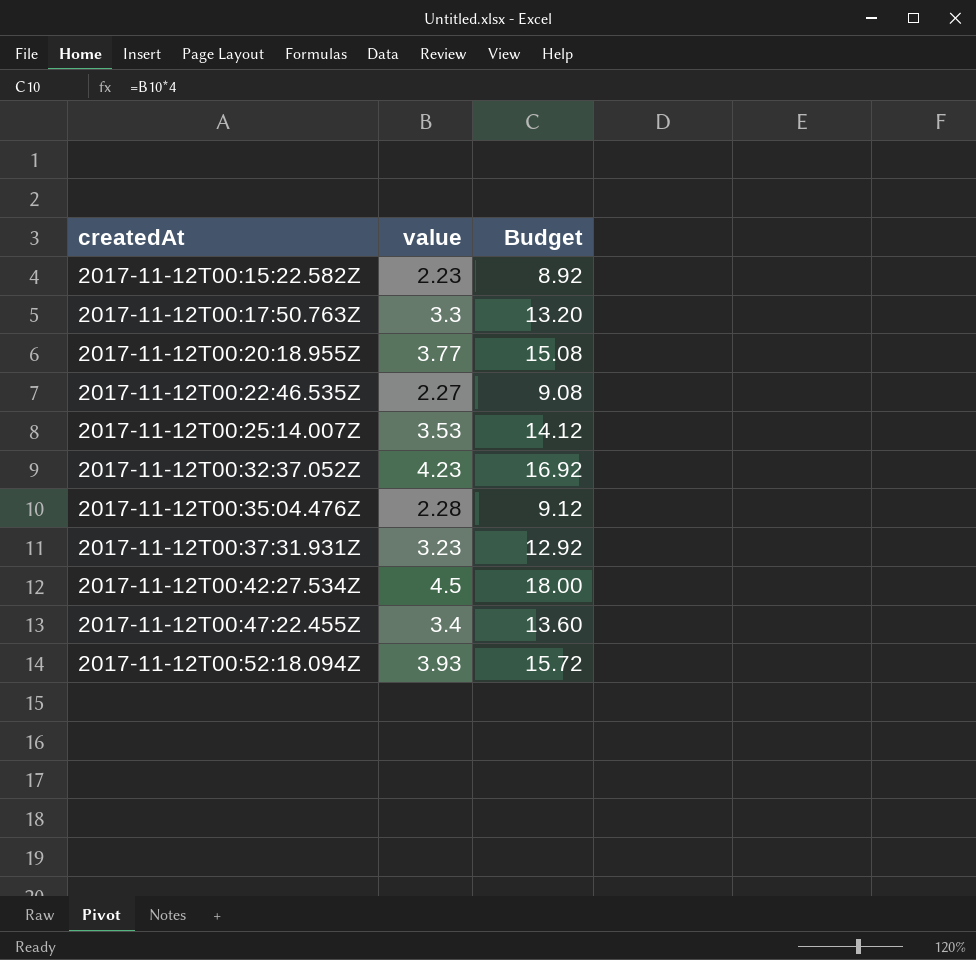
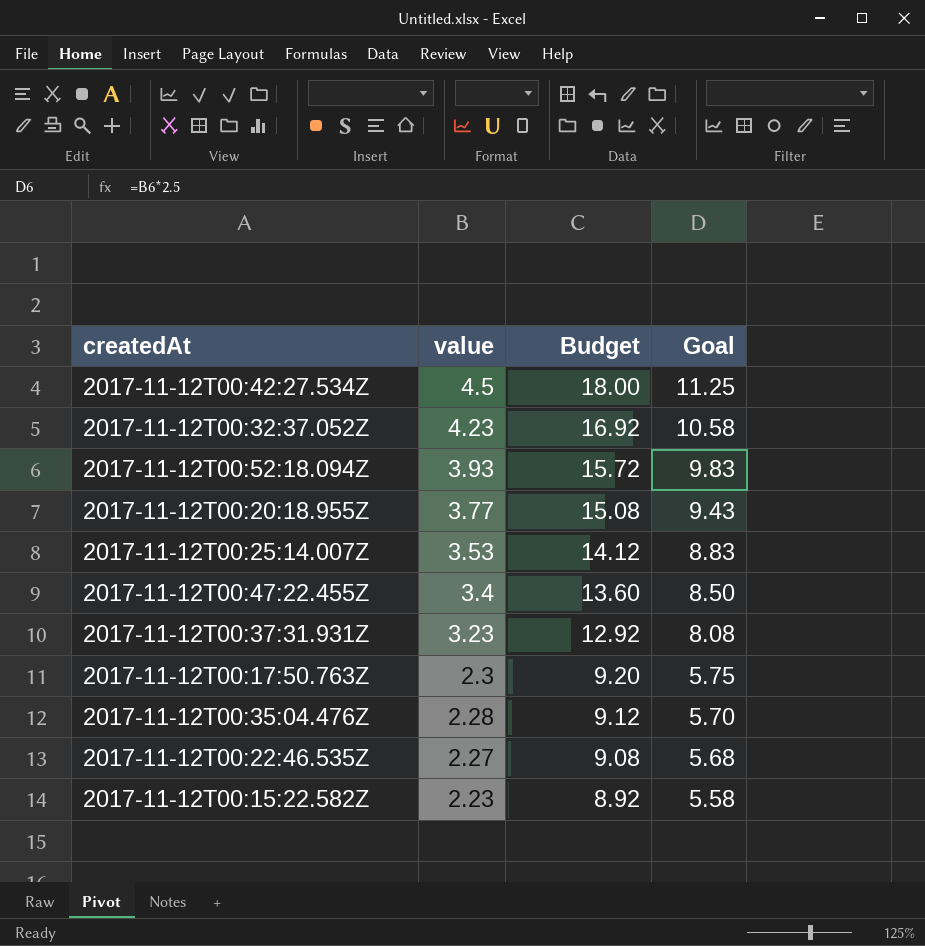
row order: createdAt ascending -> value descending
column Goal | formula: none -> [value] * 2.5
2017-11-12T00:17:50.763Z | value: 3.3 -> 2.3
2017-11-12T00:17:50.763Z | Budget: 13.20 -> 9.20

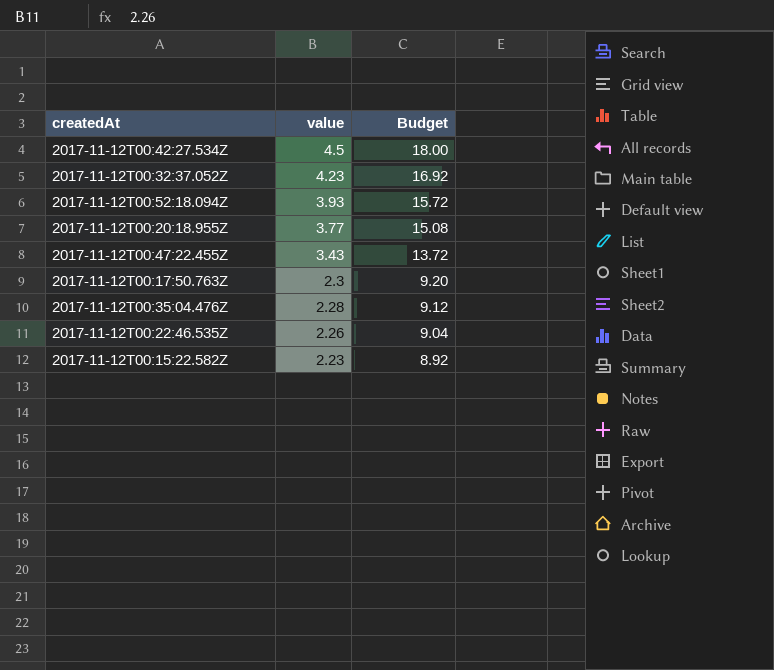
column Goal | formula: [value] * 2.5 -> none
row 2017-11-12T00:25:14.007Z: 3.53 | 14.12 | 8.83 -> none
row 2017-11-12T00:37:31.931Z: 3.23 | 12.92 | 8.08 -> none
2017-11-12T00:47:22.455Z | value: 3.4 -> 3.43
2017-11-12T00:47:22.455Z | Budget: 13.60 -> 13.72
2017-11-12T00:22:46.535Z | value: 2.27 -> 2.26
2017-11-12T00:22:46.535Z | Budget: 9.08 -> 9.04

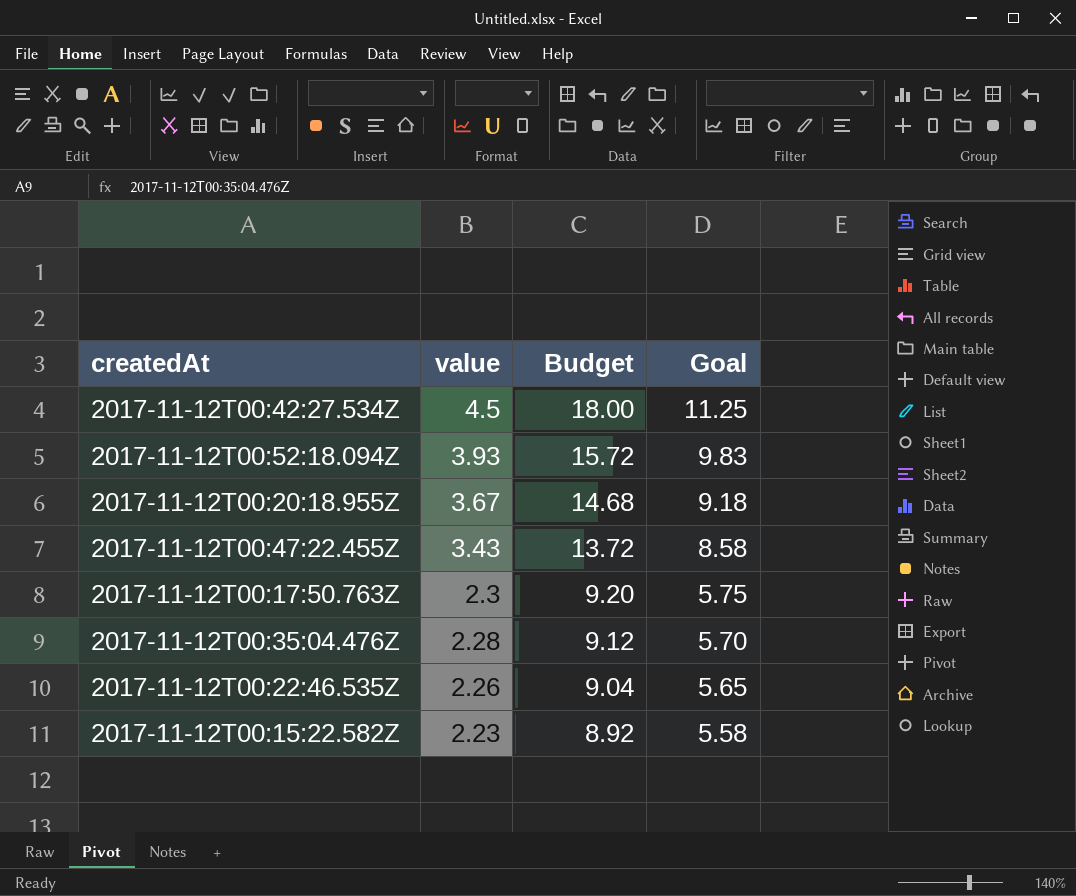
column Goal | formula: none -> [value] * 2.5
row 2017-11-12T00:32:37.052Z: 4.23 | 16.92 -> none
2017-11-12T00:20:18.955Z | value: 3.77 -> 3.67
2017-11-12T00:20:18.955Z | Budget: 15.08 -> 14.68

